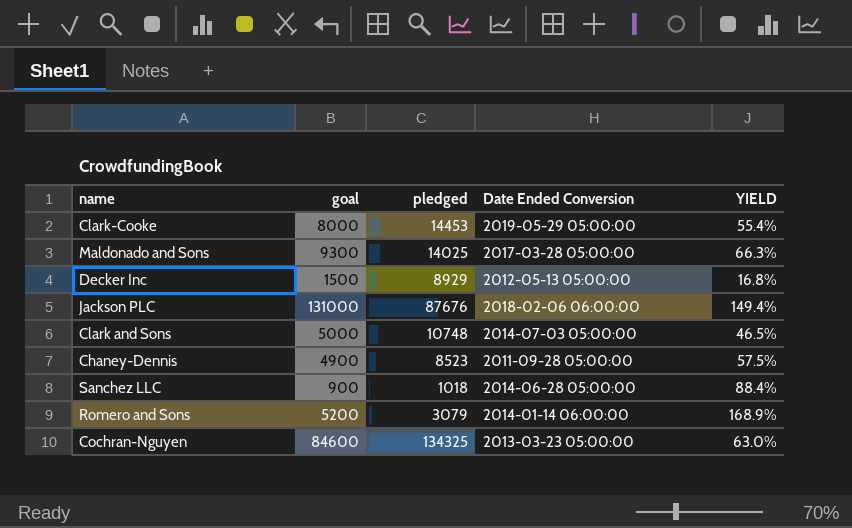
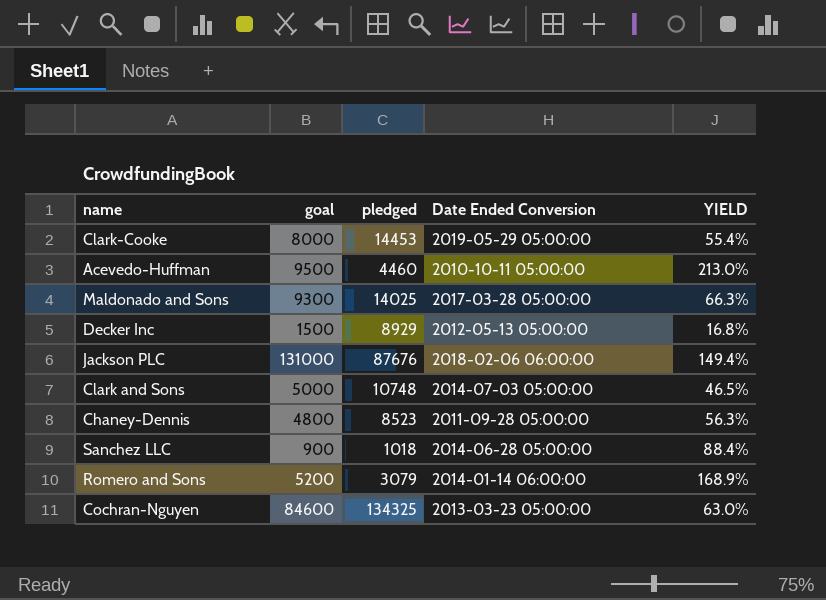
row Acevedo-Huffman: none -> 9500 | 4460 | 2010-10-11 05:00:00 | 213.0%
Chaney-Dennis | goal: 4900 -> 4800
Chaney-Dennis | YIELD: 57.5% -> 56.3%

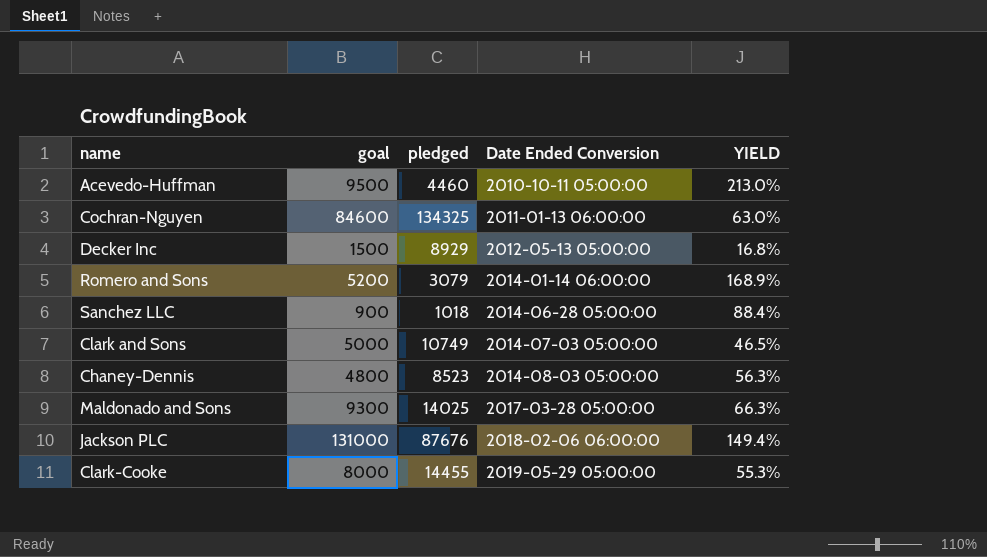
row order: none -> Date Ended Conversion ascending
Cochran-Nguyen | Date Ended Conversion: 2013-03-23 05:00:00 -> 2011-01-13 06:00:00
Clark and Sons | pledged: 10748 -> 10749
Chaney-Dennis | Date Ended Conversion: 2011-09-28 05:00:00 -> 2014-08-03 05:00:00
Clark-Cooke | pledged: 14453 -> 14455
Clark-Cooke | YIELD: 55.4% -> 55.3%

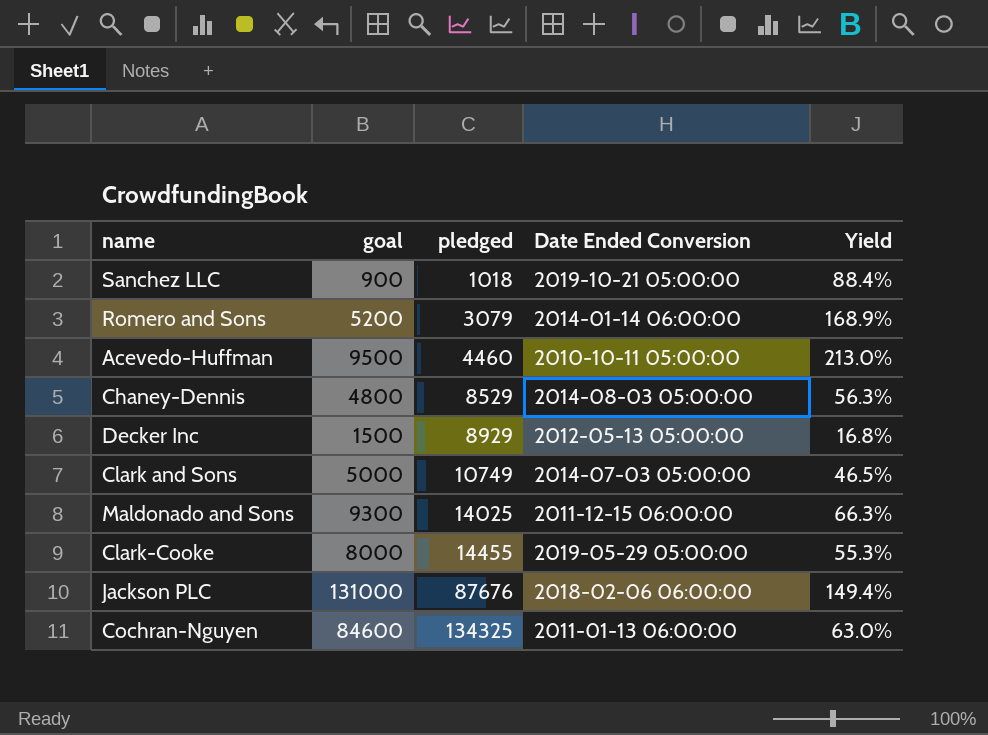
row order: Date Ended Conversion ascending -> pledged ascending
column name: YIELD -> Yield
Sanchez LLC | Date Ended Conversion: 2014-06-28 05:00:00 -> 2019-10-21 05:00:00
Chaney-Dennis | pledged: 8523 -> 8529
Maldonado and Sons | Date Ended Conversion: 2017-03-28 05:00:00 -> 2011-12-15 06:00:00

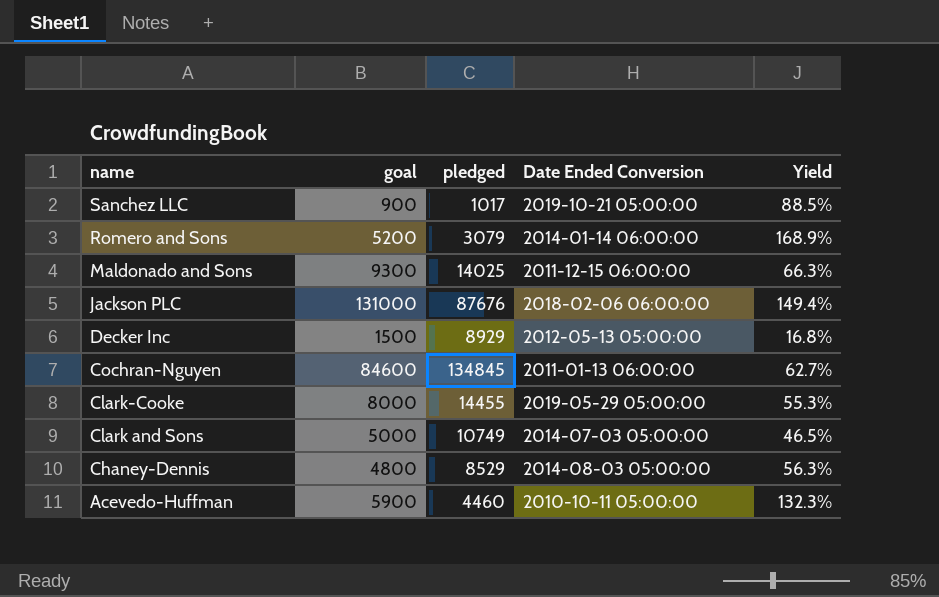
row order: pledged ascending -> name descending
Sanchez LLC | pledged: 1018 -> 1017
Sanchez LLC | Yield: 88.4% -> 88.5%
Cochran-Nguyen | pledged: 134325 -> 134845
Cochran-Nguyen | Yield: 63.0% -> 62.7%
Acevedo-Huffman | goal: 9500 -> 5900
Acevedo-Huffman | Yield: 213.0% -> 132.3%

